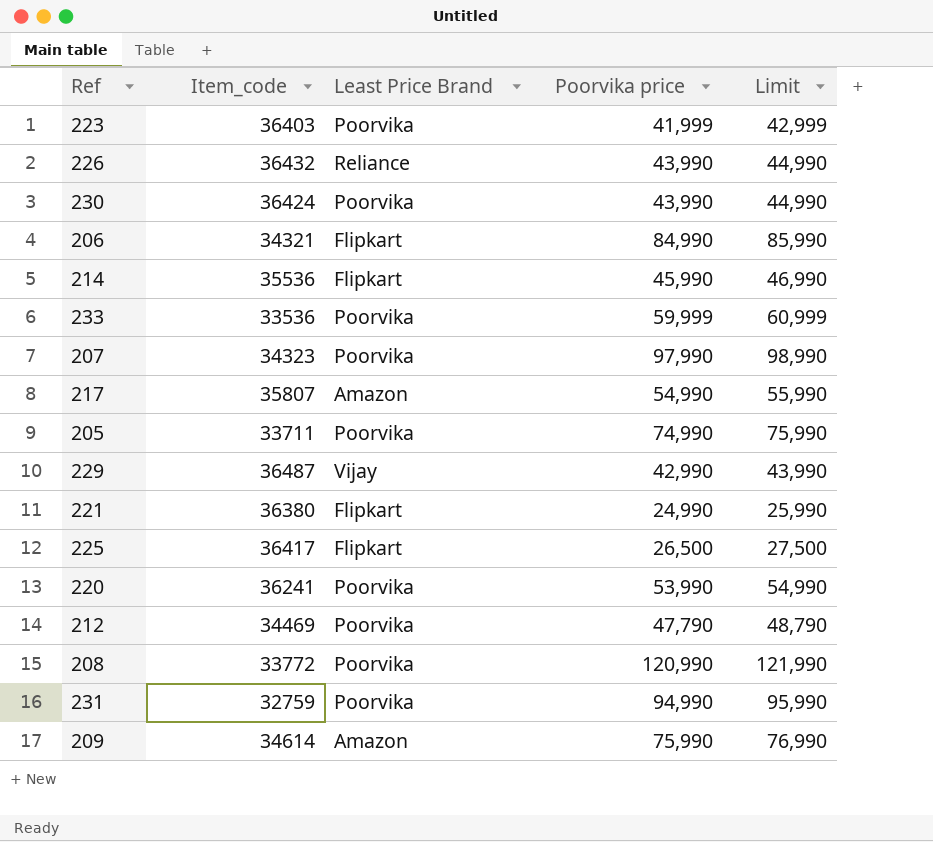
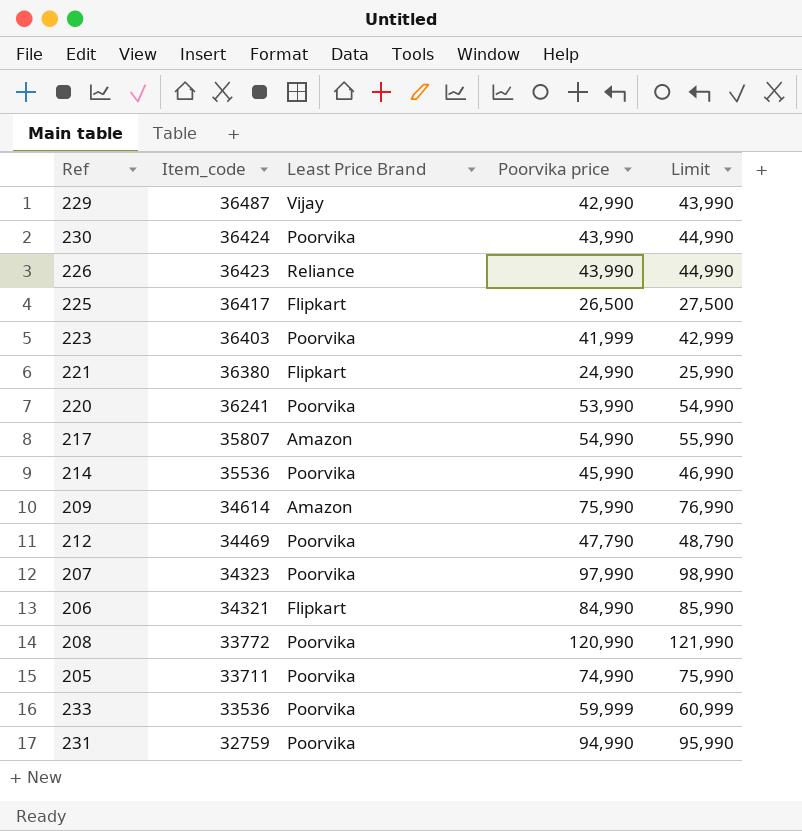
row order: none -> Item_code descending
226 | Item_code: 36432 -> 36423
214 | Least Price Brand: Flipkart -> Poorvika

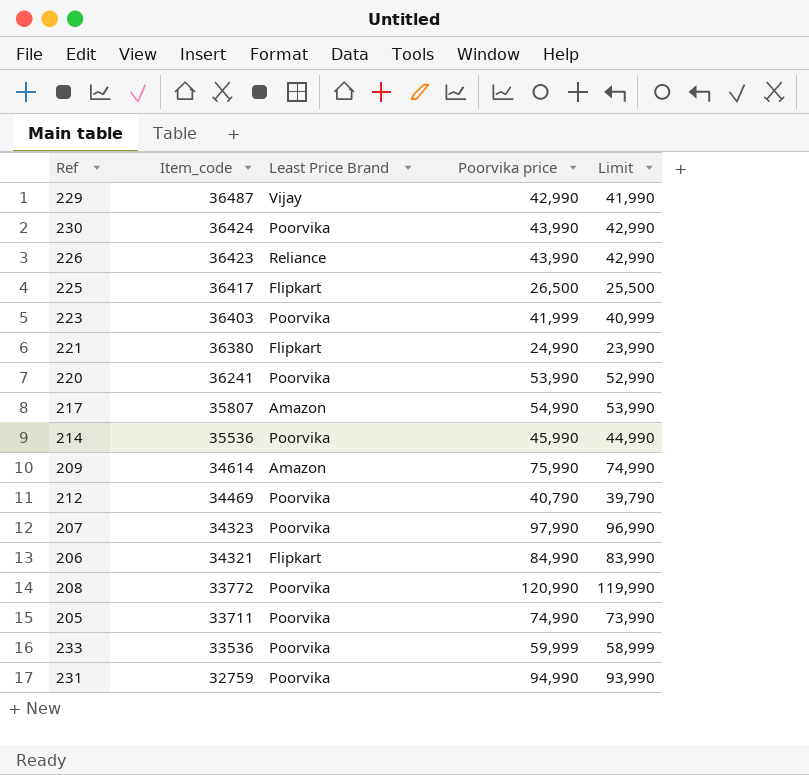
column Limit | formula: [Poorvika price] + 1000 -> [Poorvika price] - 1000
212 | Poorvika price: 47,790 -> 40,790

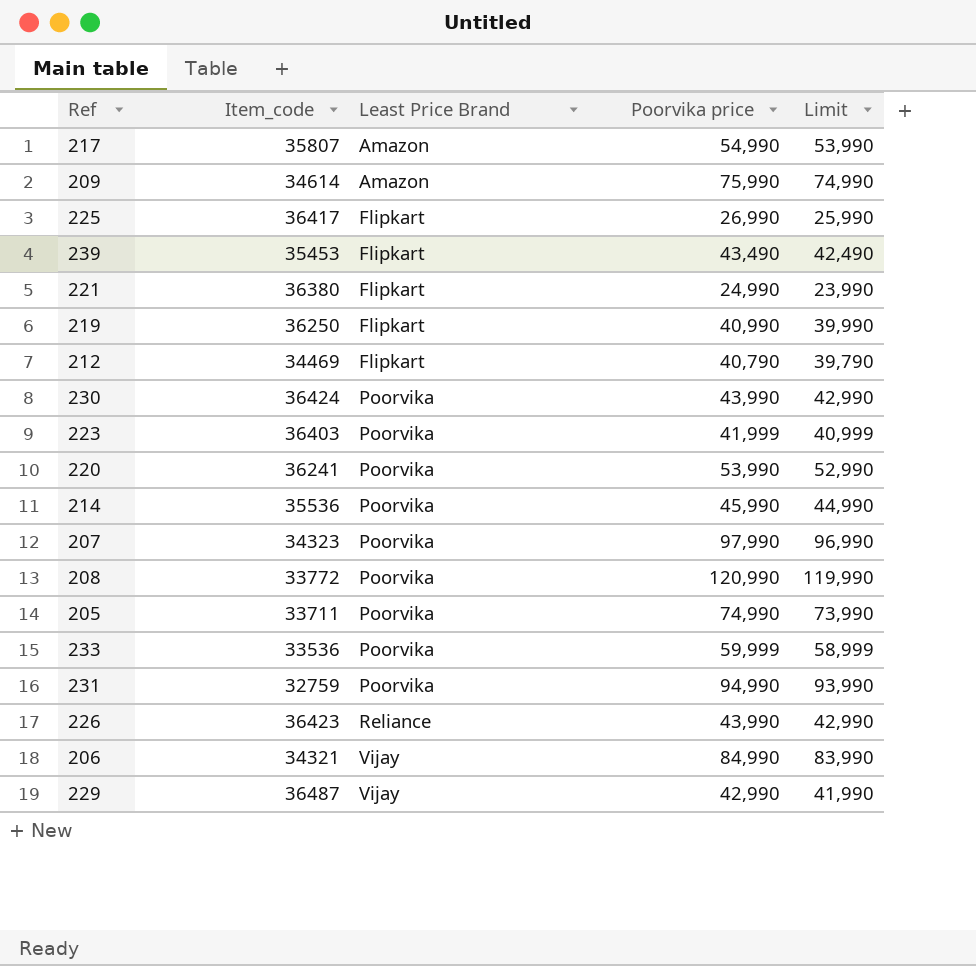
row order: Item_code descending -> Least Price Brand ascending
225 | Poorvika price: 26,500 -> 26,990
225 | Limit: 25,500 -> 25,990
row 239: none -> 35453 | Flipkart | 43,490 | 42,490
row 219: none -> 36250 | Flipkart | 40,990 | 39,990
212 | Least Price Brand: Poorvika -> Flipkart
206 | Least Price Brand: Flipkart -> Vijay

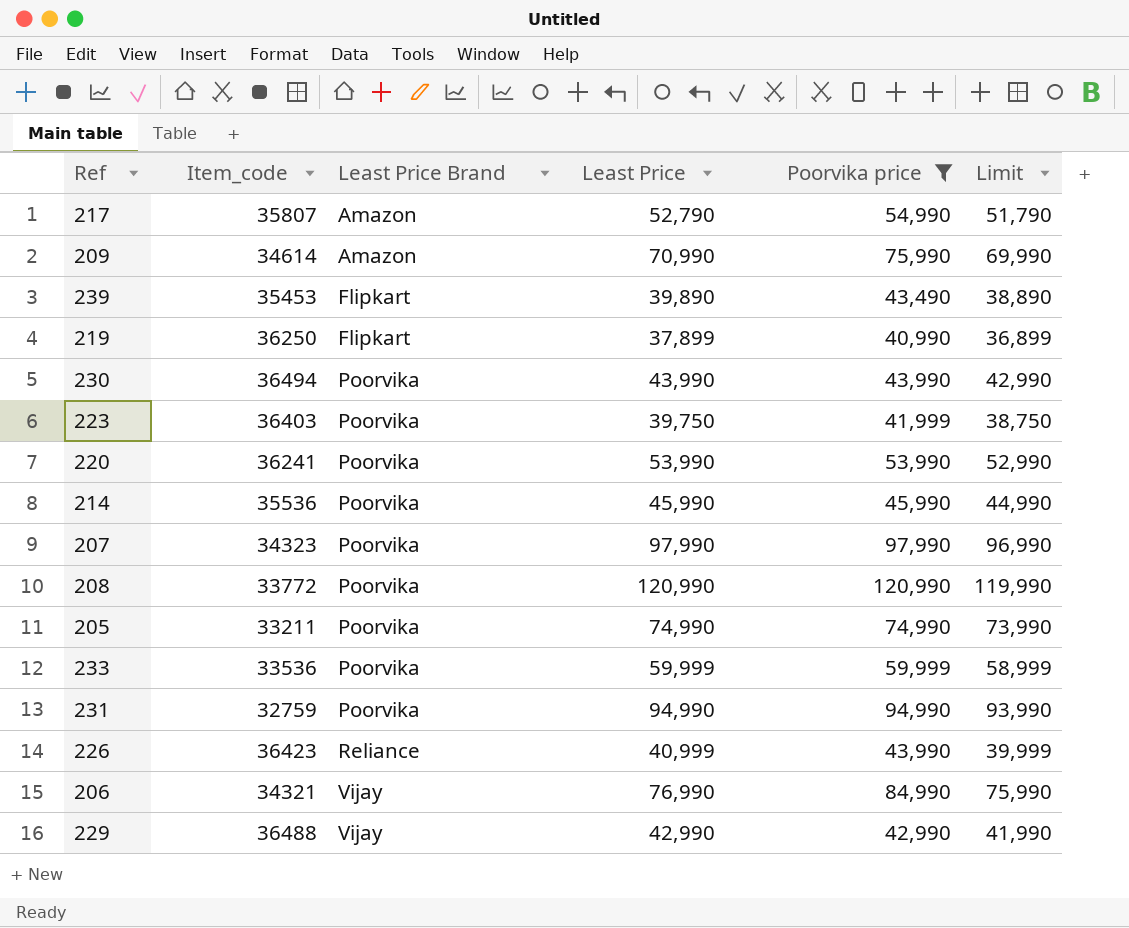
filter: none -> Poorvika price >= 40,990
column Least Price | position: none -> 4
column Limit | formula: [Poorvika price] - 1000 -> [Least Price] - 1000
230 | Item_code: 36424 -> 36494
205 | Item_code: 33711 -> 33211
229 | Item_code: 36487 -> 36488

